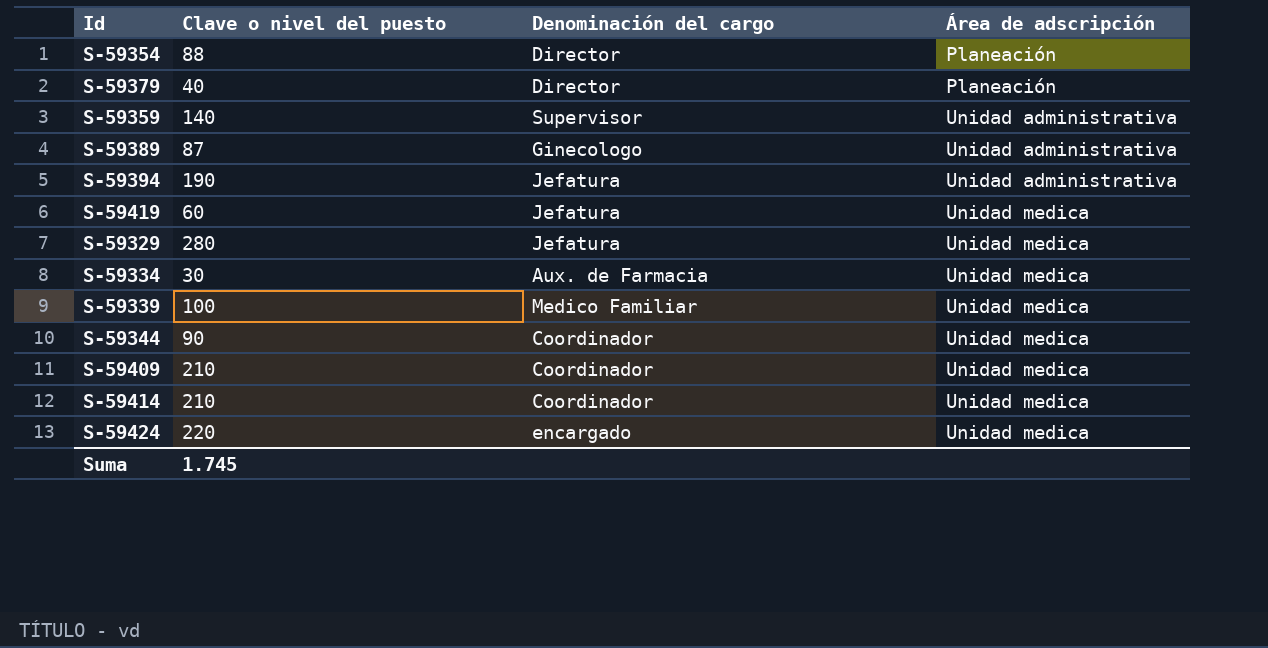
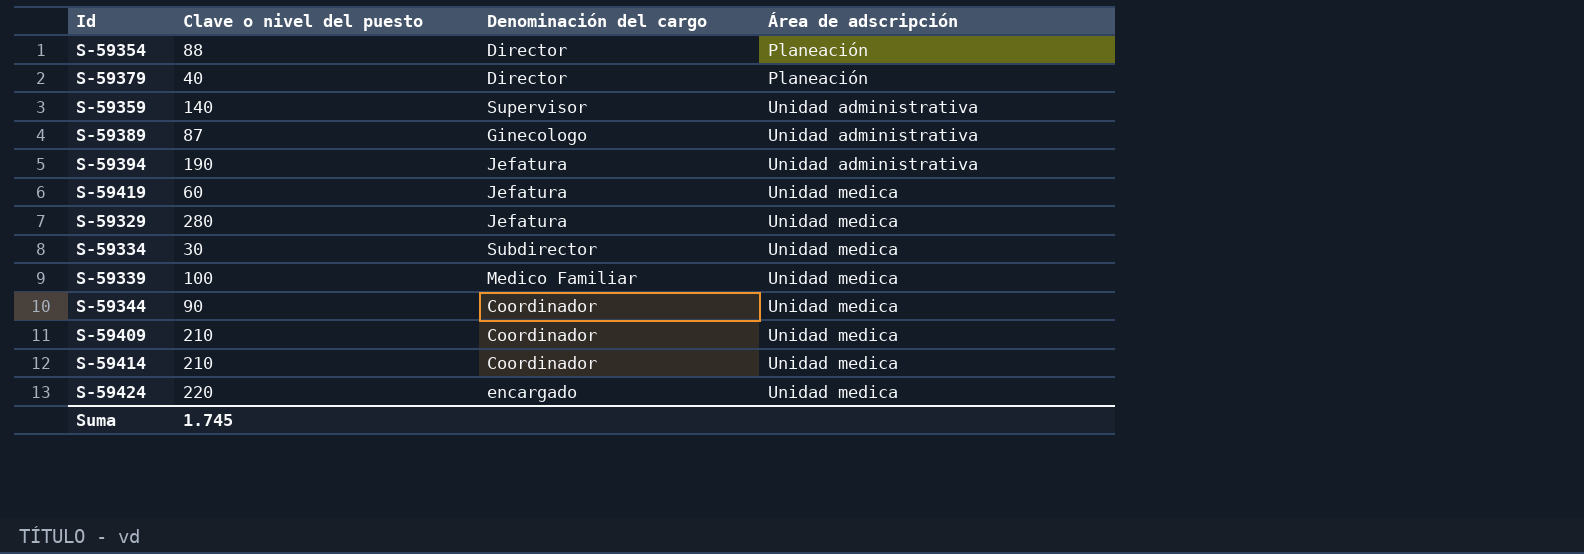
S-59334 | Denominación del cargo: Aux. de Farmacia -> Subdirector

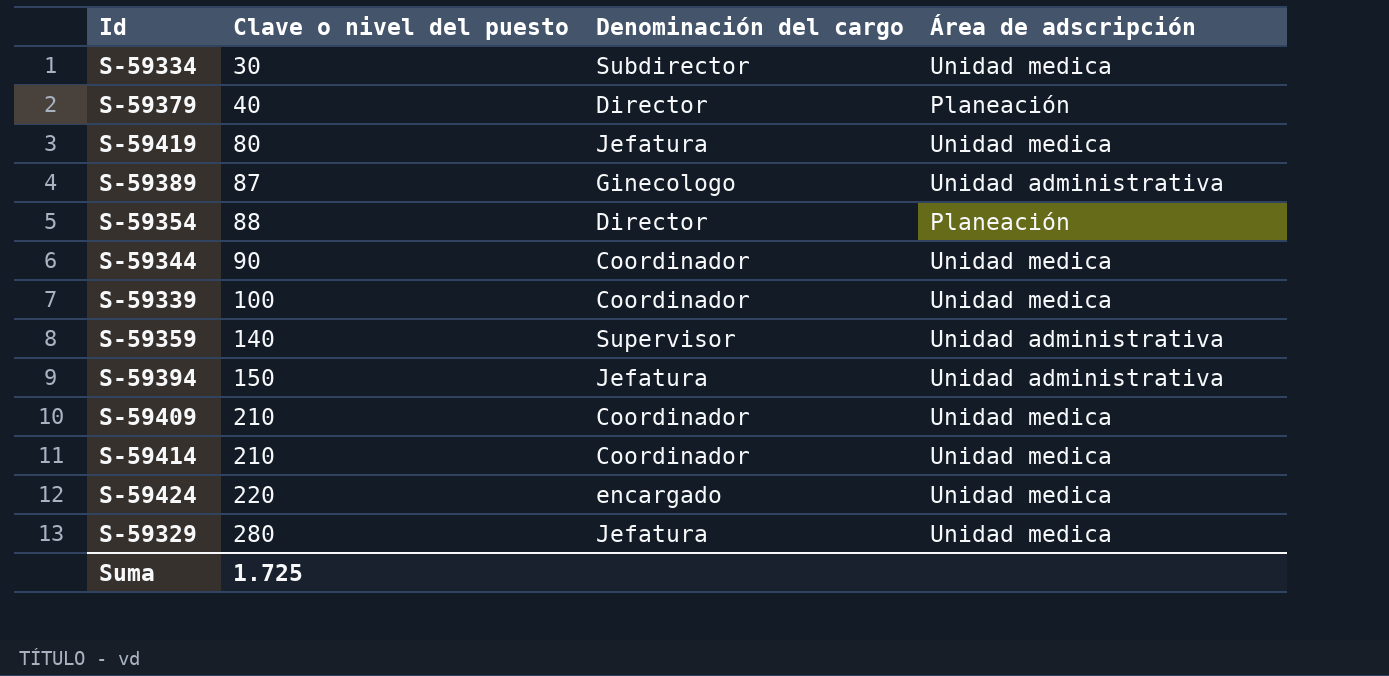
row order: Área de adscripción ascending -> Clave o nivel del puesto ascending
S-59419 | Clave o nivel del puesto: 60 -> 80
S-59339 | Denominación del cargo: Medico Familiar -> Coordinador
S-59394 | Clave o nivel del puesto: 190 -> 150
Suma | Clave o nivel del puesto: 1.745 -> 1.725

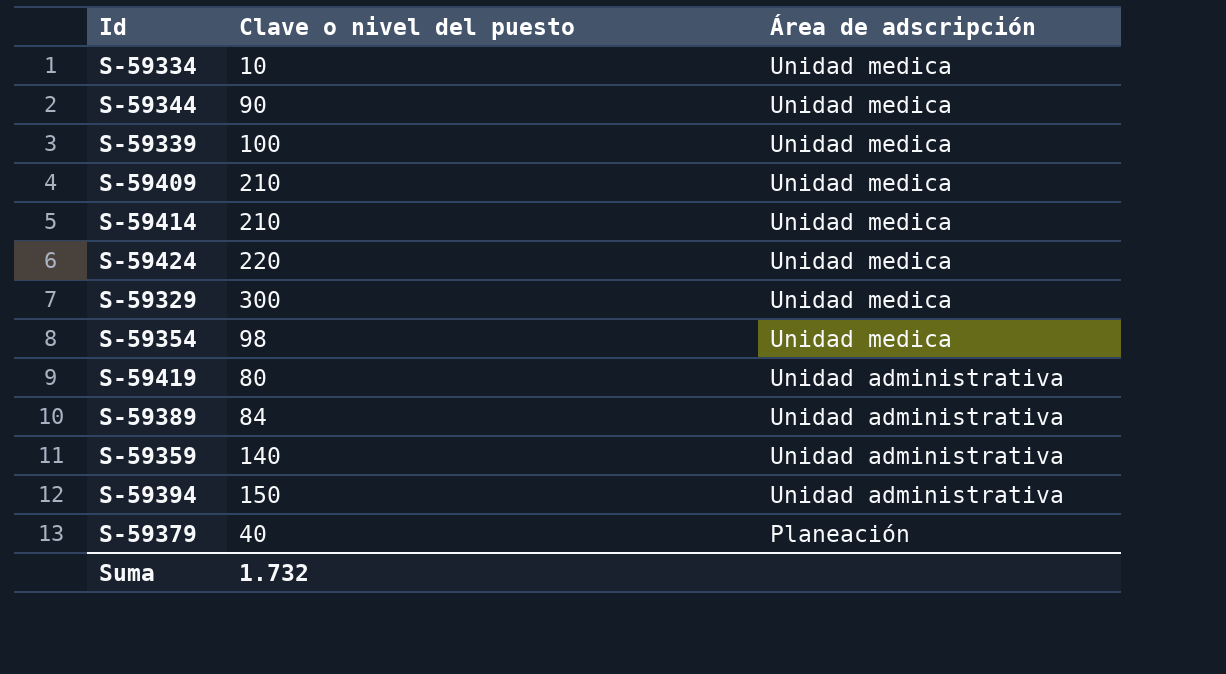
row order: Clave o nivel del puesto ascending -> Área de adscripción descending
column Denominación del cargo | position: 3 -> none
S-59334 | Clave o nivel del puesto: 30 -> 10
S-59329 | Clave o nivel del puesto: 280 -> 300
S-59354 | Clave o nivel del puesto: 88 -> 98
S-59354 | Área de adscripción: Planeación -> Unidad medica
S-59419 | Área de adscripción: Unidad medica -> Unidad administrativa
S-59389 | Clave o nivel del puesto: 87 -> 84
Suma | Clave o nivel del puesto: 1.725 -> 1.732

